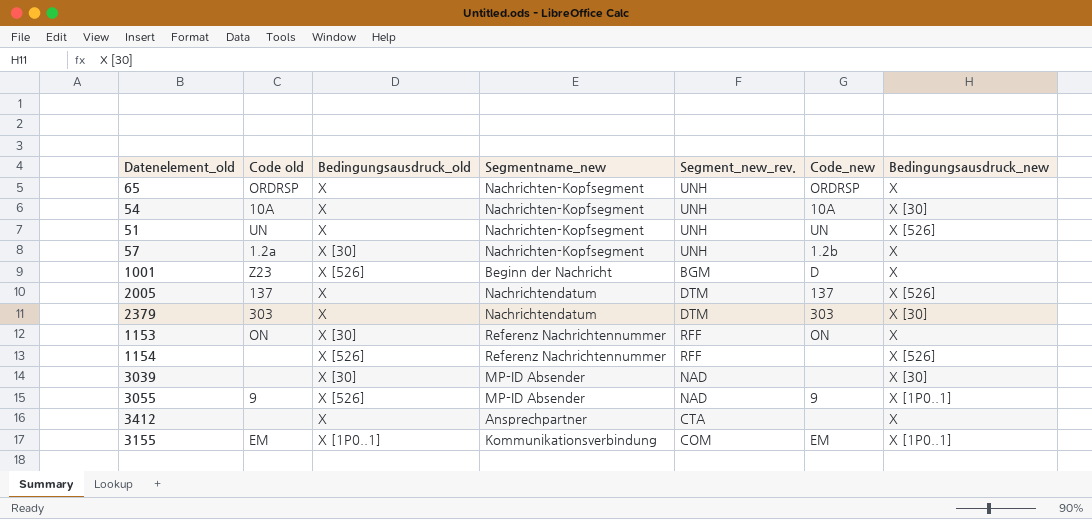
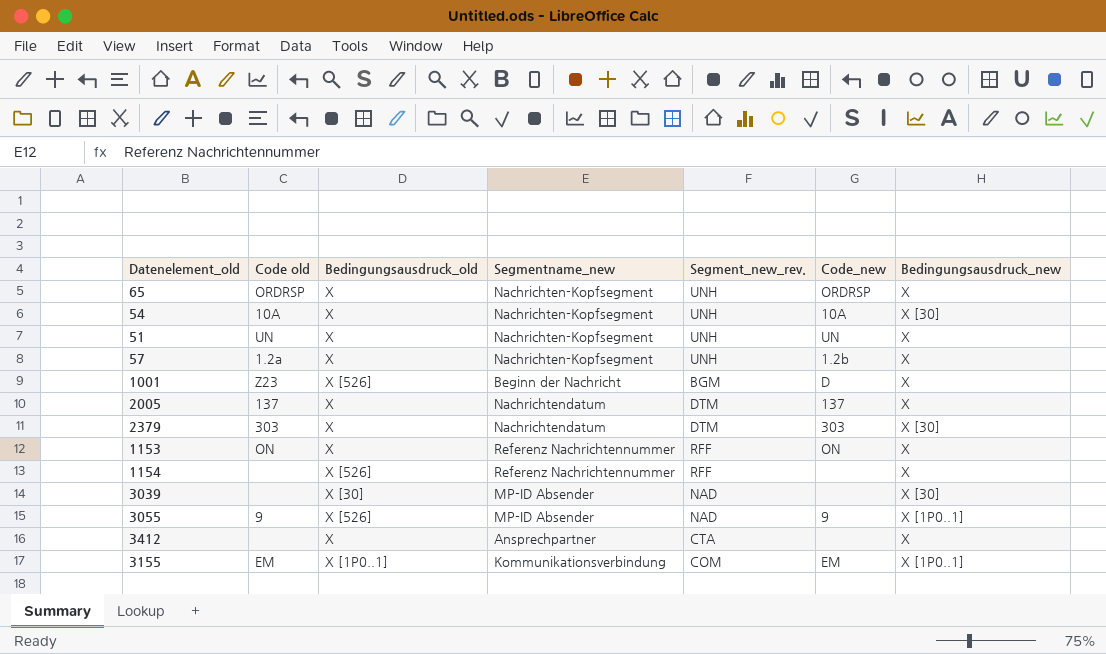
51 | Bedingungsausdruck_new: X [526] -> X
57 | Bedingungsausdruck_old: X [30] -> X
2005 | Bedingungsausdruck_new: X [526] -> X
1153 | Bedingungsausdruck_old: X [30] -> X
1154 | Bedingungsausdruck_new: X [526] -> X

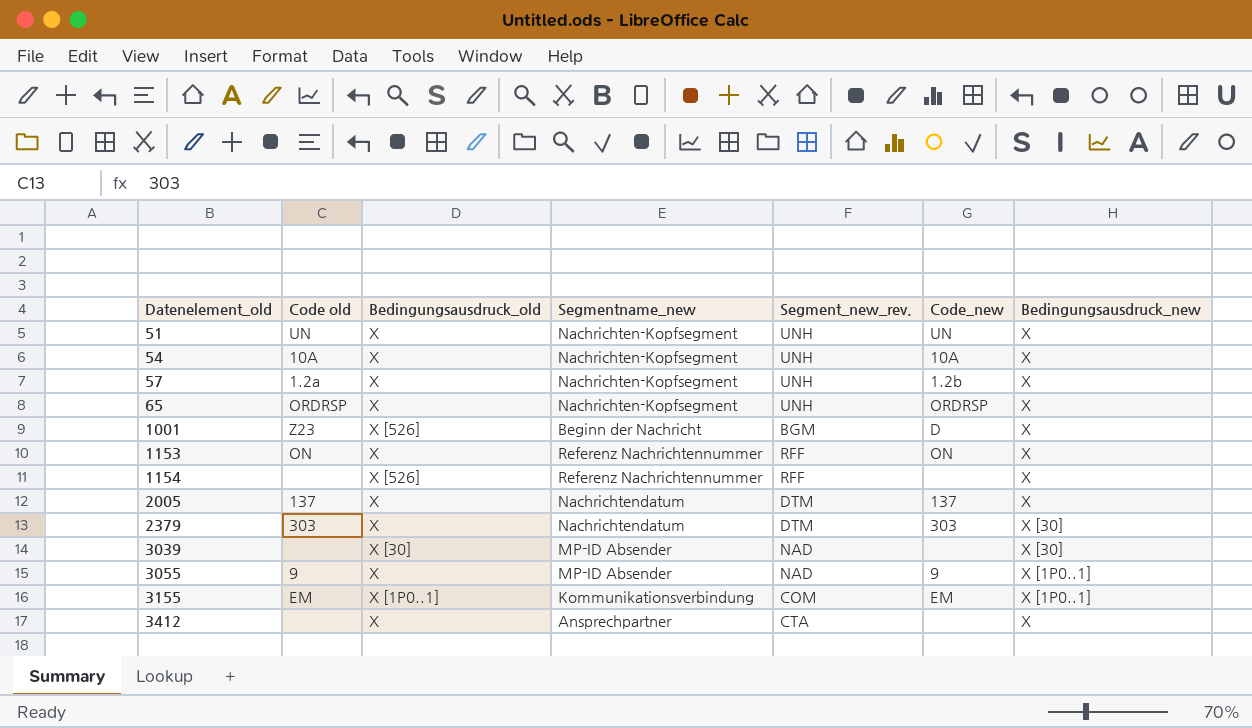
row order: none -> Datenelement_old ascending
54 | Bedingungsausdruck_new: X [30] -> X
3055 | Bedingungsausdruck_old: X [526] -> X

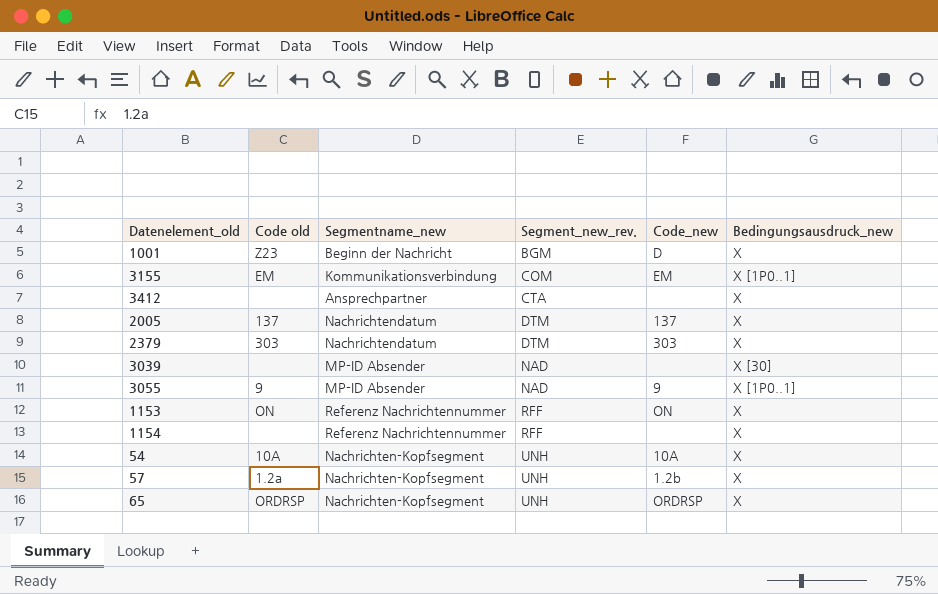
row order: Datenelement_old ascending -> Segment_new_rev. ascending
column Bedingungsausdruck_old | position: 3 -> none
row 51: UN | X | Nachrichten-Kopfsegment | UNH | UN | X -> none
2379 | Bedingungsausdruck_new: X [30] -> X

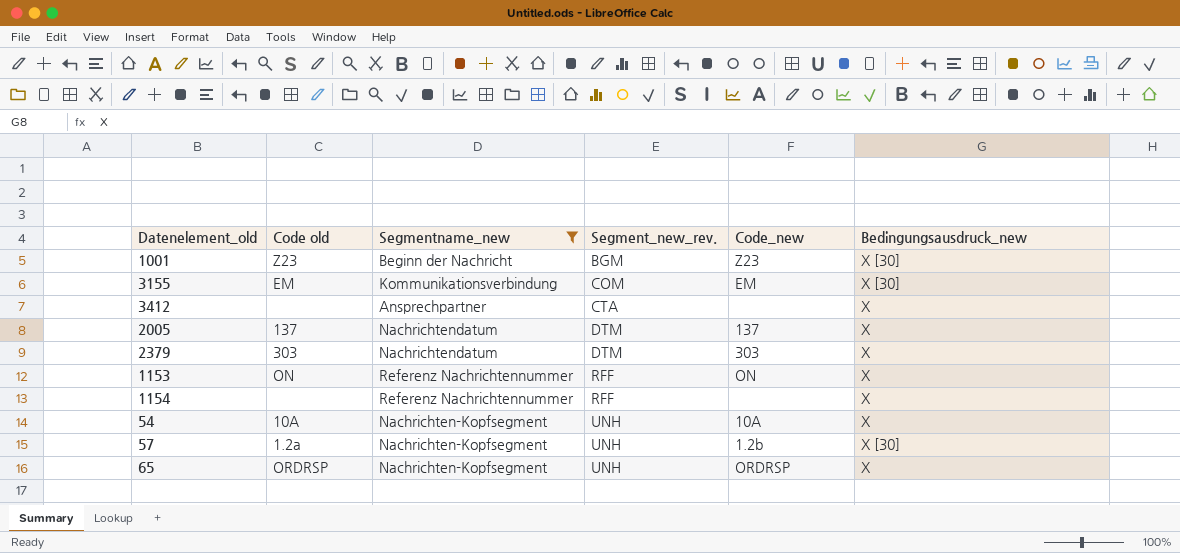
filter: none -> Segmentname_new != MP-ID Absender
1001 | Code_new: D -> Z23
1001 | Bedingungsausdruck_new: X -> X [30]
3155 | Bedingungsausdruck_new: X [1P0..1] -> X [30]
57 | Bedingungsausdruck_new: X -> X [30]

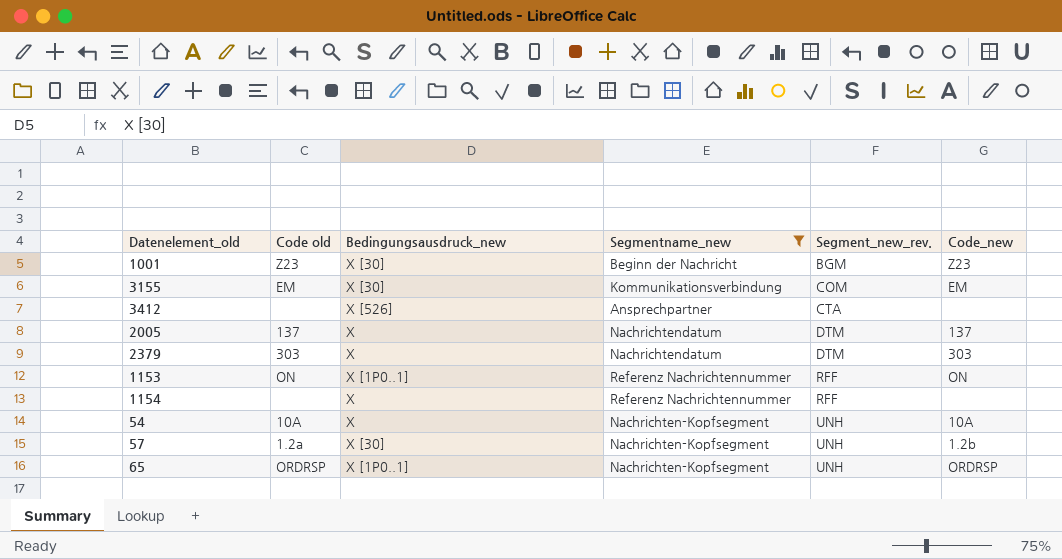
column Bedingungsausdruck_new | position: 6 -> 3
3412 | Bedingungsausdruck_new: X -> X [526]
1153 | Bedingungsausdruck_new: X -> X [1P0..1]
65 | Bedingungsausdruck_new: X -> X [1P0..1]

